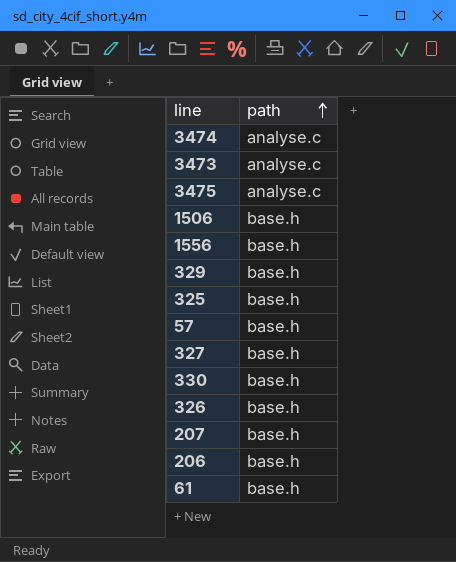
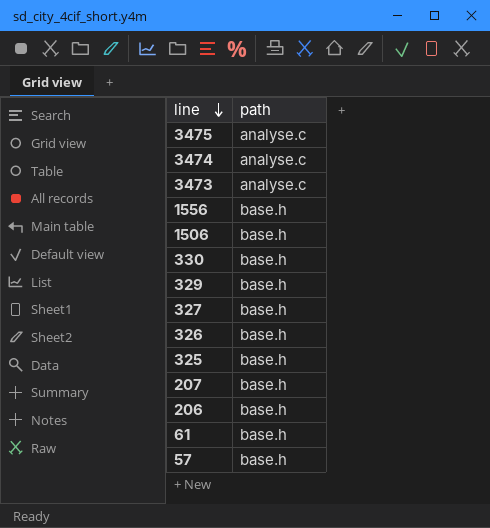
row order: path ascending -> line descending

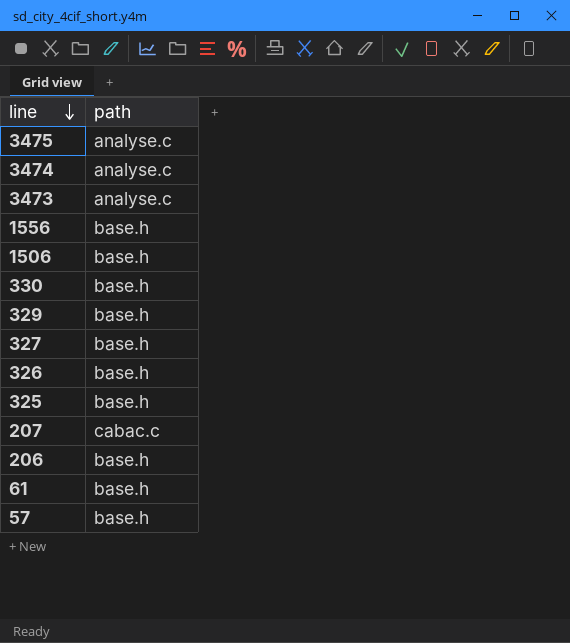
207 | path: base.h -> cabac.c

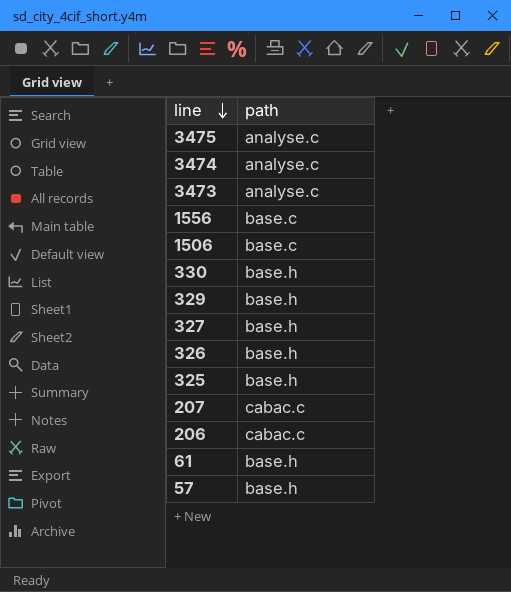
1556 | path: base.h -> base.c
1506 | path: base.h -> base.c
206 | path: base.h -> cabac.c

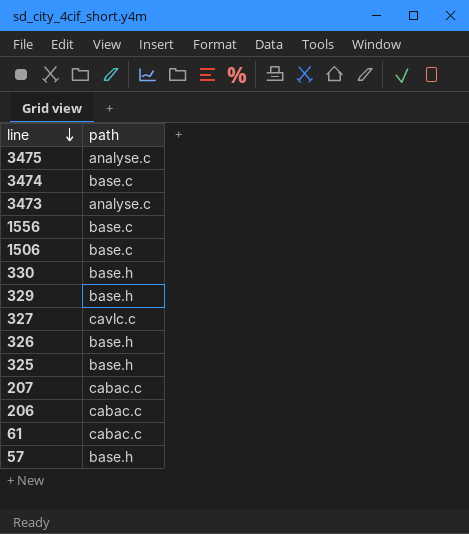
3474 | path: analyse.c -> base.c
327 | path: base.h -> cavlc.c
61 | path: base.h -> cabac.c

